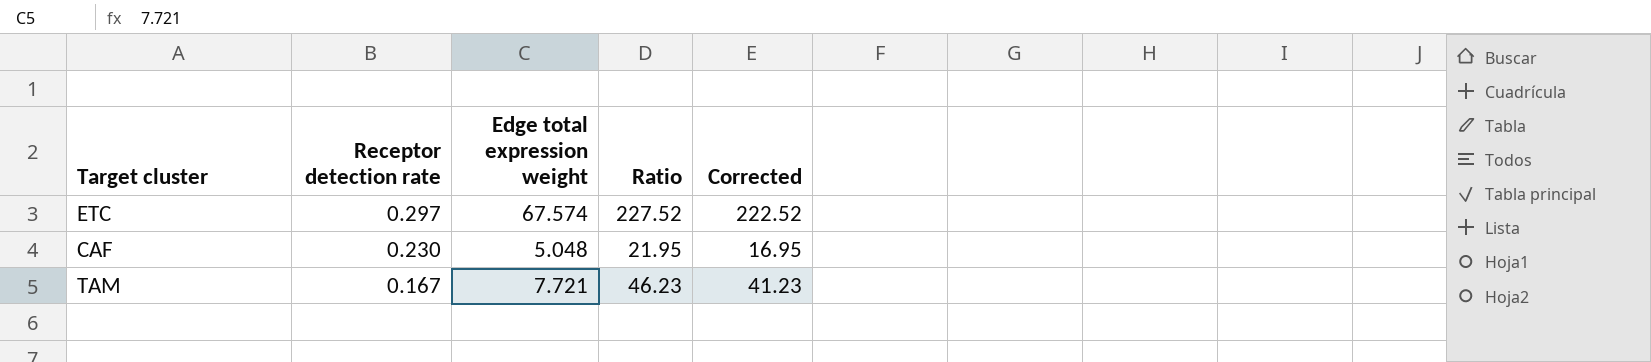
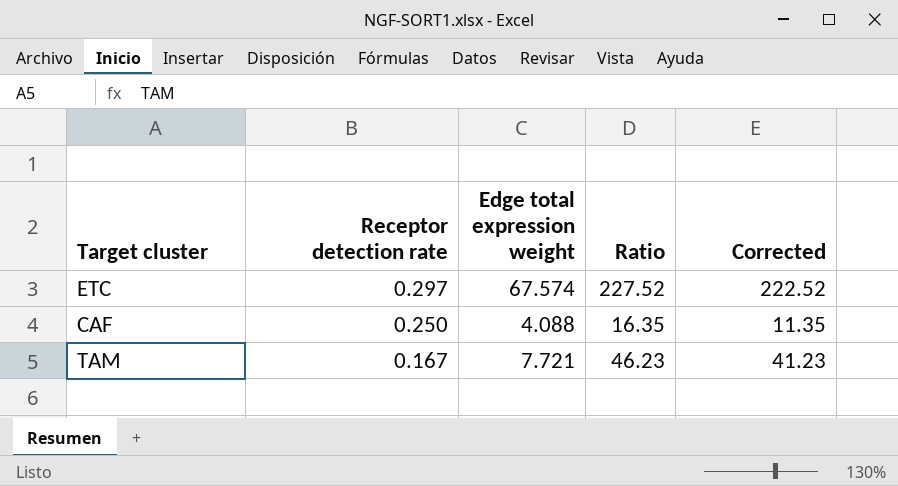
CAF | Receptor detection rate: 0.230 -> 0.250
CAF | Edge total expression weight: 5.048 -> 4.088
CAF | Ratio: 21.95 -> 16.35
CAF | Corrected: 16.95 -> 11.35

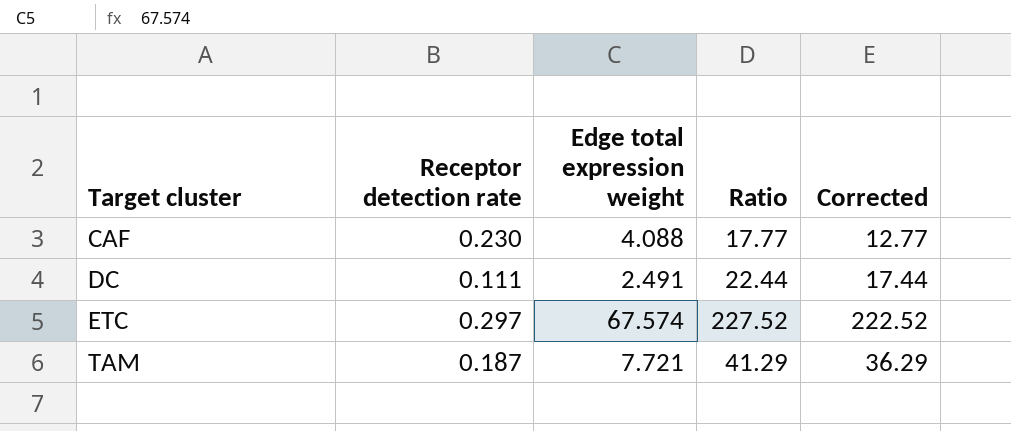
row order: Receptor detection rate descending -> Target cluster ascending
CAF | Receptor detection rate: 0.250 -> 0.230
CAF | Ratio: 16.35 -> 17.77
CAF | Corrected: 11.35 -> 12.77
row DC: none -> 0.111 | 2.491 | 22.44 | 17.44
TAM | Receptor detection rate: 0.167 -> 0.187
TAM | Ratio: 46.23 -> 41.29
TAM | Corrected: 41.23 -> 36.29

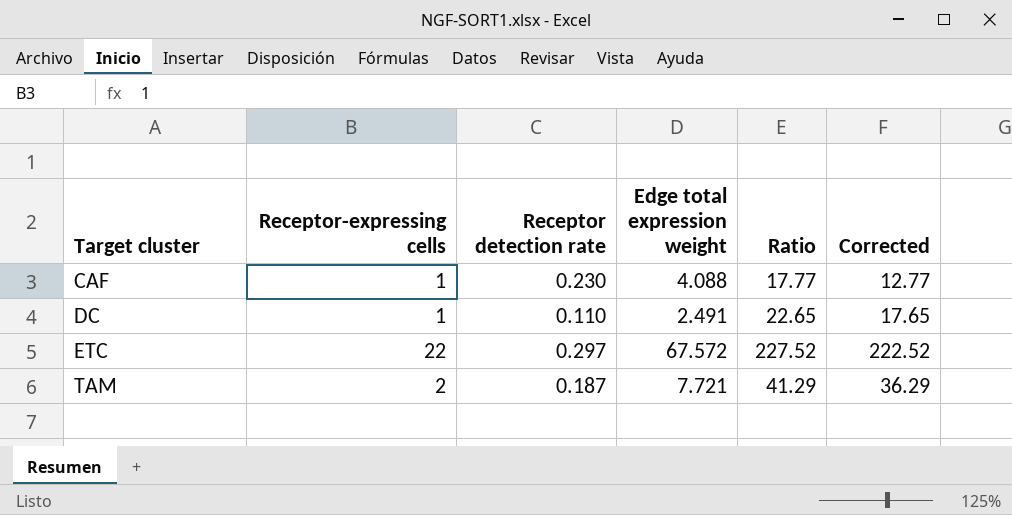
column Receptor-expressing cells | position: none -> 2
DC | Receptor detection rate: 0.111 -> 0.110
DC | Ratio: 22.44 -> 22.65
DC | Corrected: 17.44 -> 17.65
ETC | Edge total expression weight: 67.574 -> 67.572

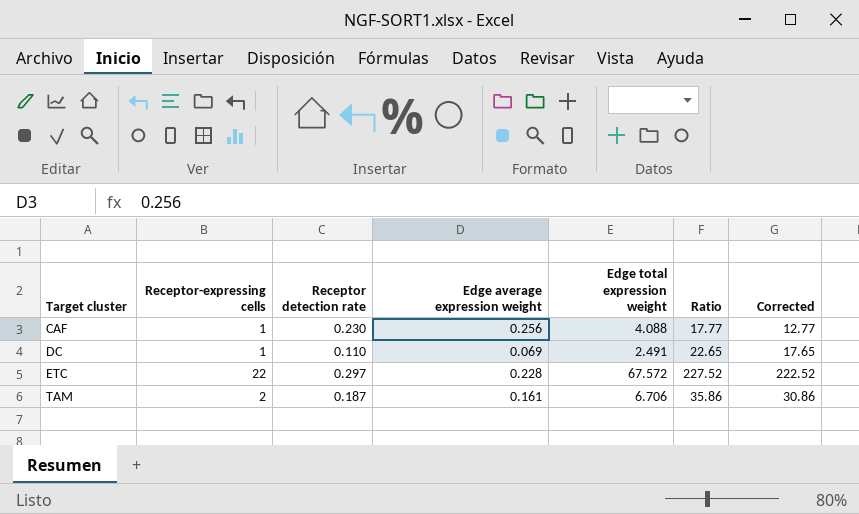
column Edge average expression weight | position: none -> 4
TAM | Edge total expression weight: 7.721 -> 6.706
TAM | Ratio: 41.29 -> 35.86
TAM | Corrected: 36.29 -> 30.86

